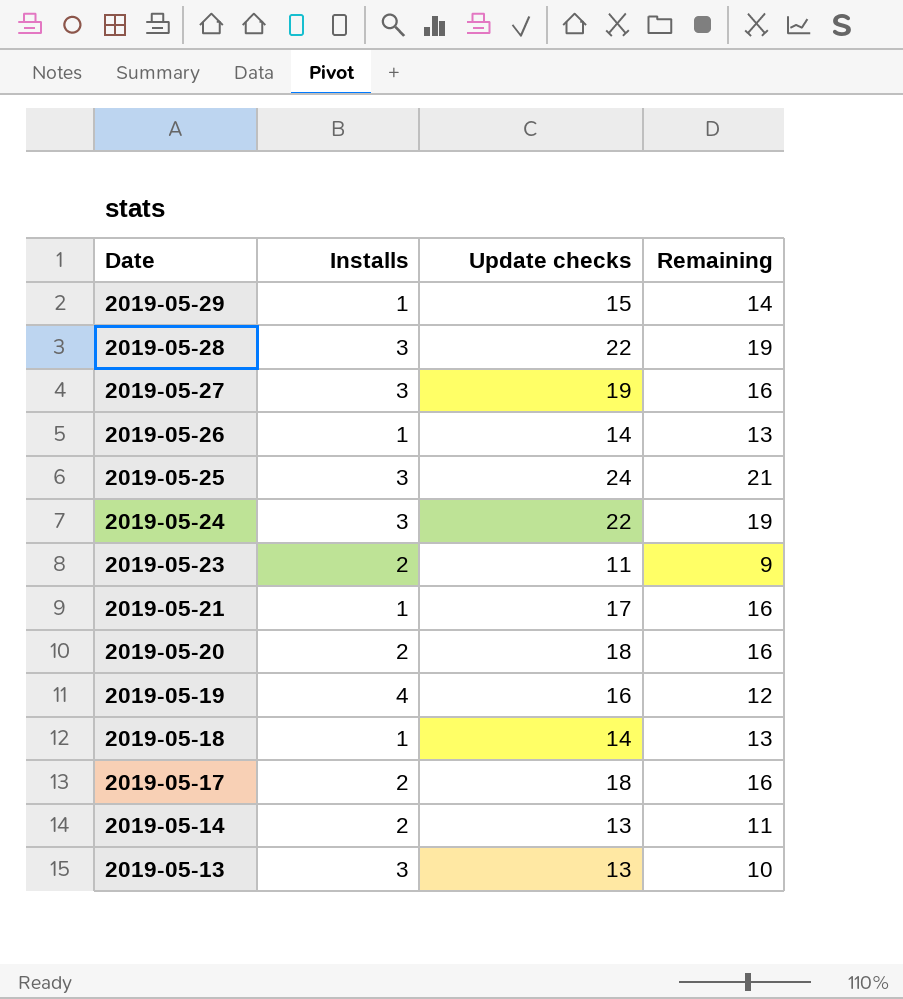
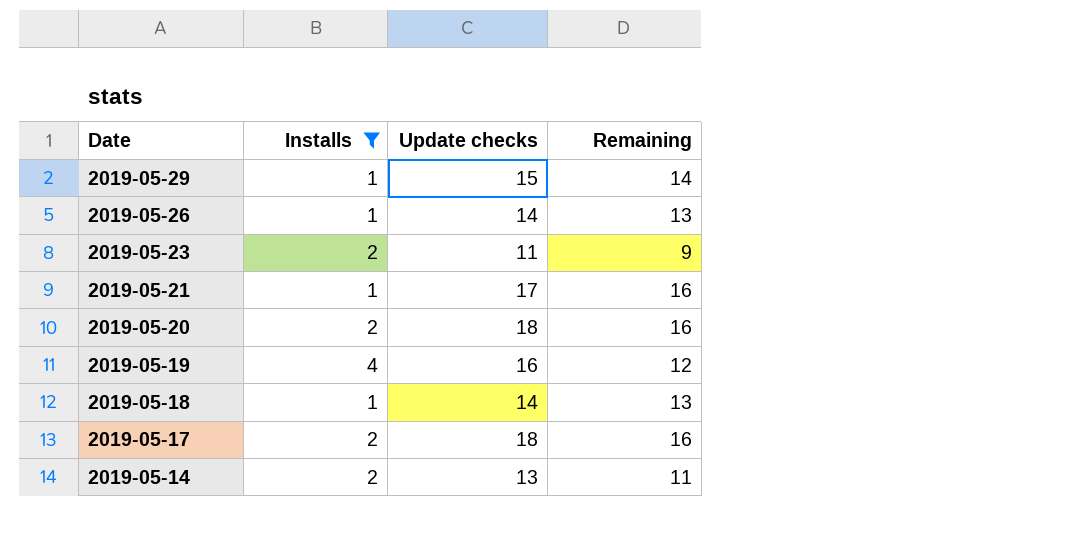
filter: none -> Installs != 3

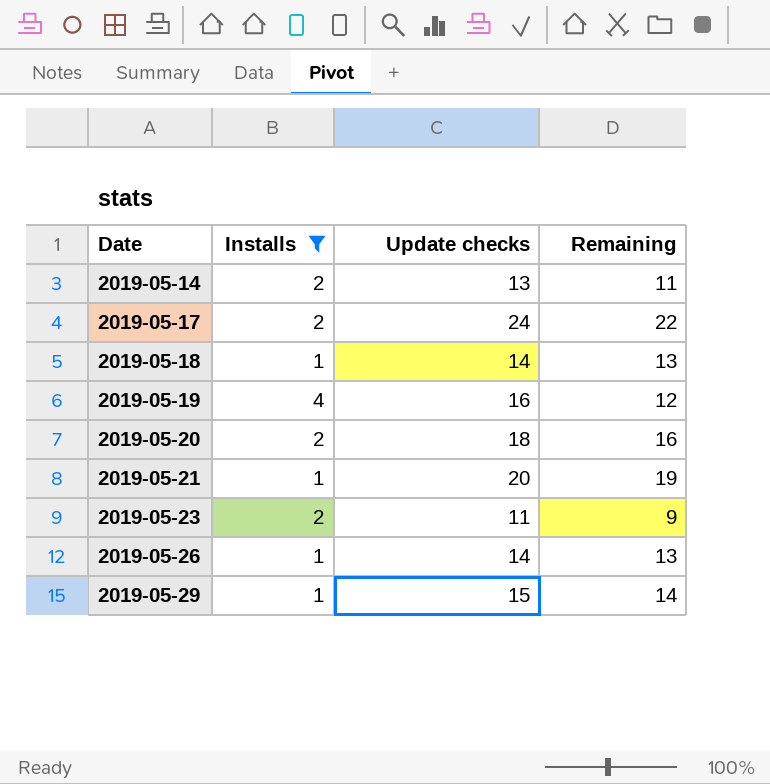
row order: Date descending -> Date ascending
2019-05-17 | Update checks: 18 -> 24
2019-05-17 | Remaining: 16 -> 22
2019-05-21 | Update checks: 17 -> 20
2019-05-21 | Remaining: 16 -> 19

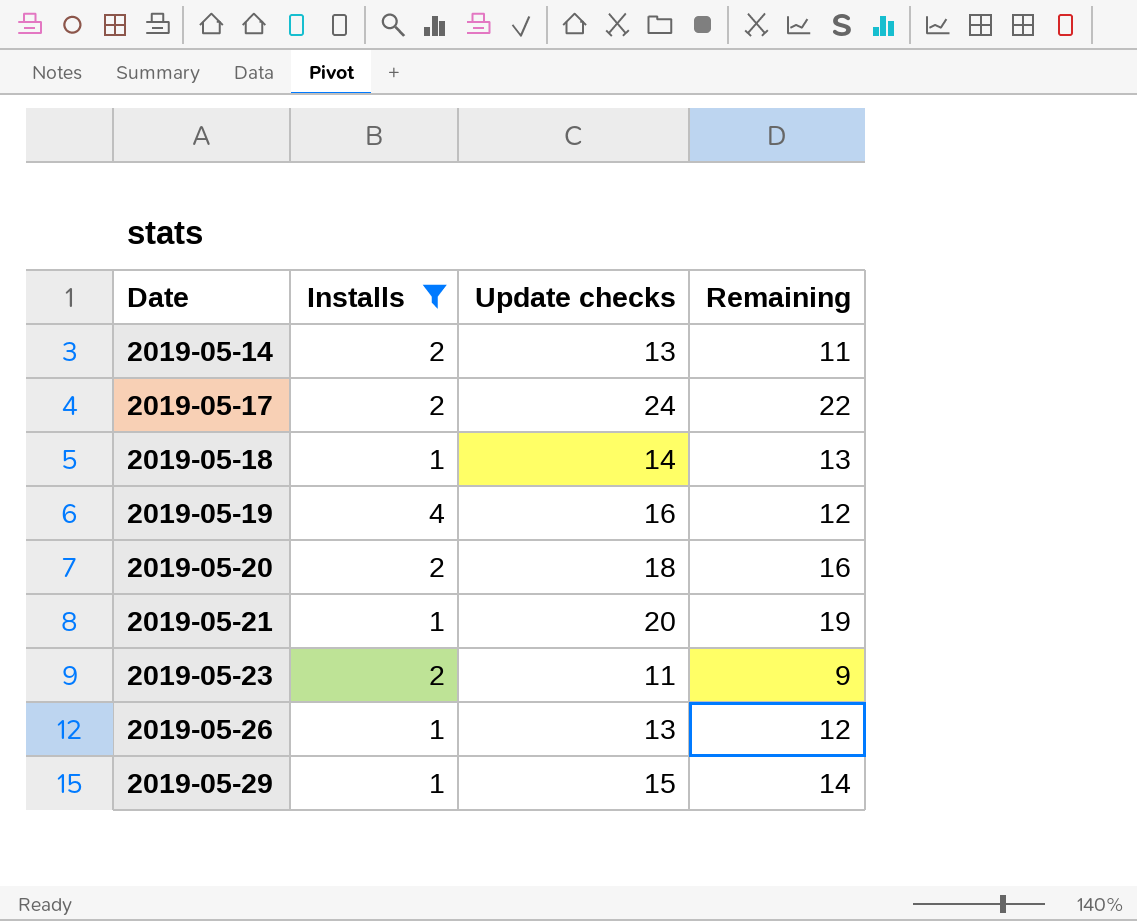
2019-05-26 | Update checks: 14 -> 13
2019-05-26 | Remaining: 13 -> 12

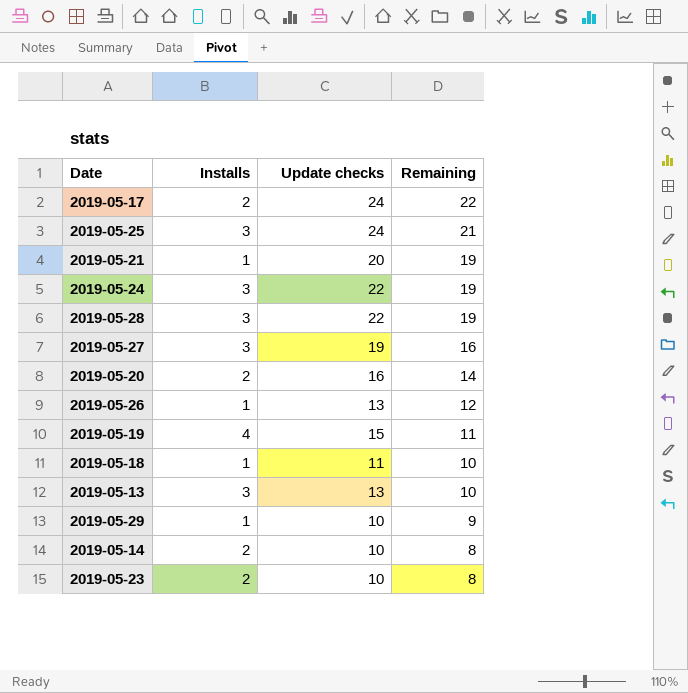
filter: Installs != 3 -> none
row order: Date ascending -> Remaining descending
2019-05-20 | Update checks: 18 -> 16
2019-05-20 | Remaining: 16 -> 14
2019-05-19 | Update checks: 16 -> 15
2019-05-19 | Remaining: 12 -> 11
2019-05-18 | Update checks: 14 -> 11
2019-05-18 | Remaining: 13 -> 10
2019-05-29 | Update checks: 15 -> 10
2019-05-29 | Remaining: 14 -> 9
2019-05-14 | Update checks: 13 -> 10
2019-05-14 | Remaining: 11 -> 8
2019-05-23 | Update checks: 11 -> 10
2019-05-23 | Remaining: 9 -> 8

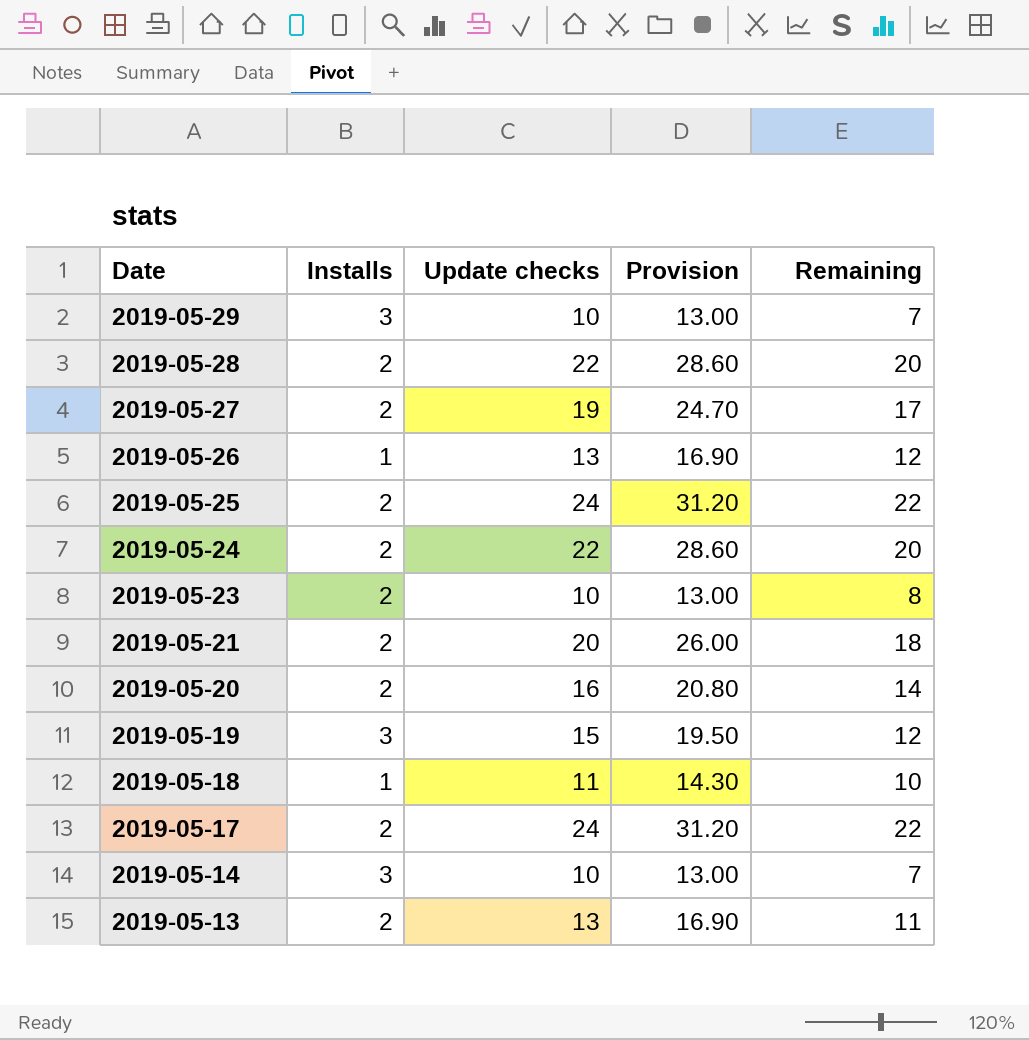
row order: Remaining descending -> Date descending
column Provision | formula: none -> [Update checks] * 1.3
2019-05-29 | Installs: 1 -> 3
2019-05-29 | Remaining: 9 -> 7
2019-05-28 | Installs: 3 -> 2
2019-05-28 | Remaining: 19 -> 20
2019-05-27 | Installs: 3 -> 2
2019-05-27 | Remaining: 16 -> 17
2019-05-25 | Installs: 3 -> 2
2019-05-25 | Remaining: 21 -> 22
2019-05-24 | Installs: 3 -> 2
2019-05-24 | Remaining: 19 -> 20
2019-05-21 | Installs: 1 -> 2
2019-05-21 | Remaining: 19 -> 18
2019-05-19 | Installs: 4 -> 3
2019-05-19 | Remaining: 11 -> 12
2019-05-14 | Installs: 2 -> 3
2019-05-14 | Remaining: 8 -> 7
2019-05-13 | Installs: 3 -> 2
2019-05-13 | Remaining: 10 -> 11

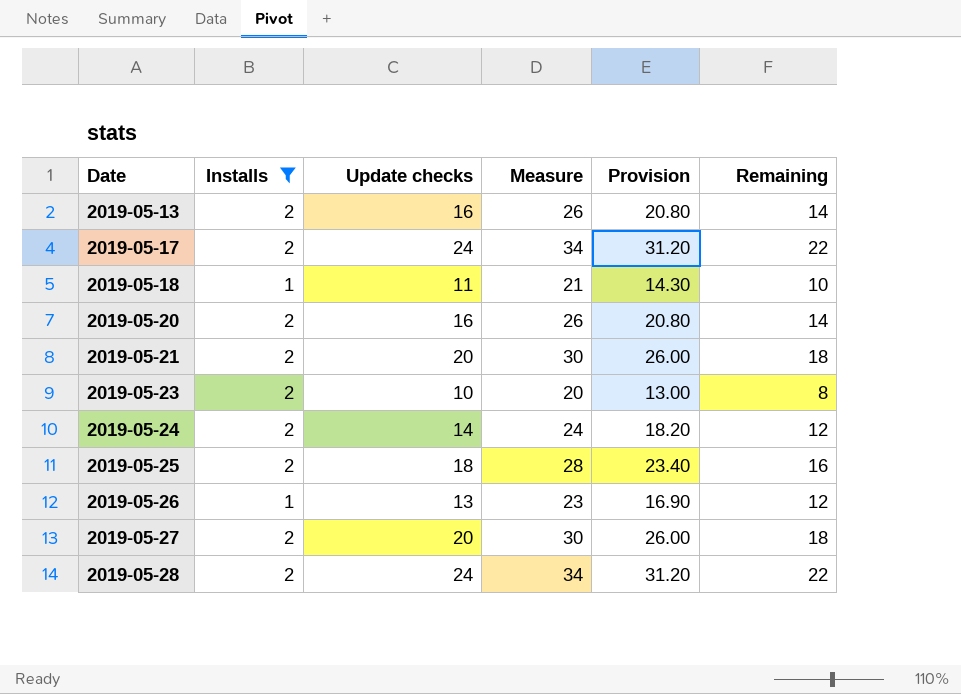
filter: none -> Installs != 3
row order: Date descending -> Date ascending
column Measure | formula: none -> [Update checks] + 10
2019-05-13 | Update checks: 13 -> 16
2019-05-13 | Provision: 16.90 -> 20.80
2019-05-13 | Remaining: 11 -> 14
2019-05-24 | Update checks: 22 -> 14
2019-05-24 | Provision: 28.60 -> 18.20
2019-05-24 | Remaining: 20 -> 12
2019-05-25 | Update checks: 24 -> 18
2019-05-25 | Provision: 31.20 -> 23.40
2019-05-25 | Remaining: 22 -> 16
2019-05-27 | Update checks: 19 -> 20
2019-05-27 | Provision: 24.70 -> 26.00
2019-05-27 | Remaining: 17 -> 18
2019-05-28 | Update checks: 22 -> 24
2019-05-28 | Provision: 28.60 -> 31.20
2019-05-28 | Remaining: 20 -> 22

